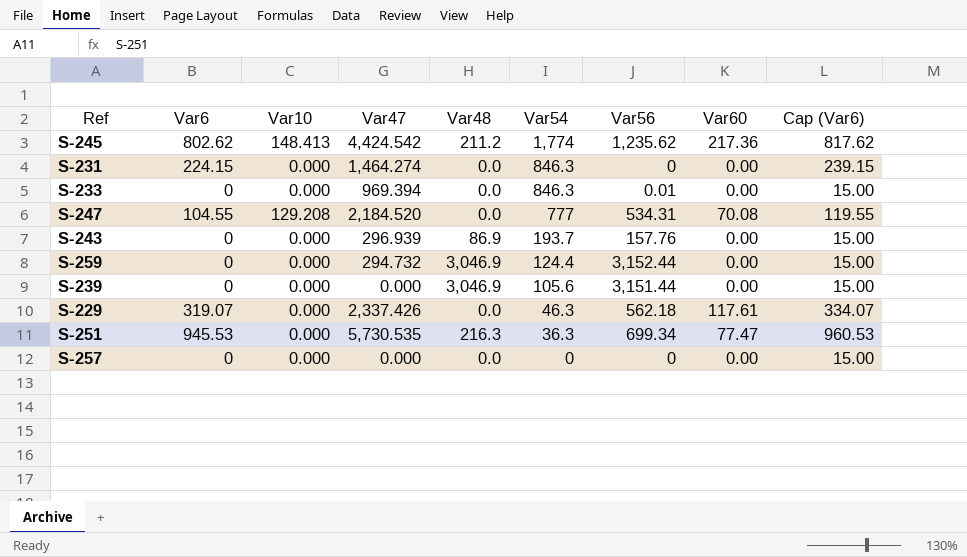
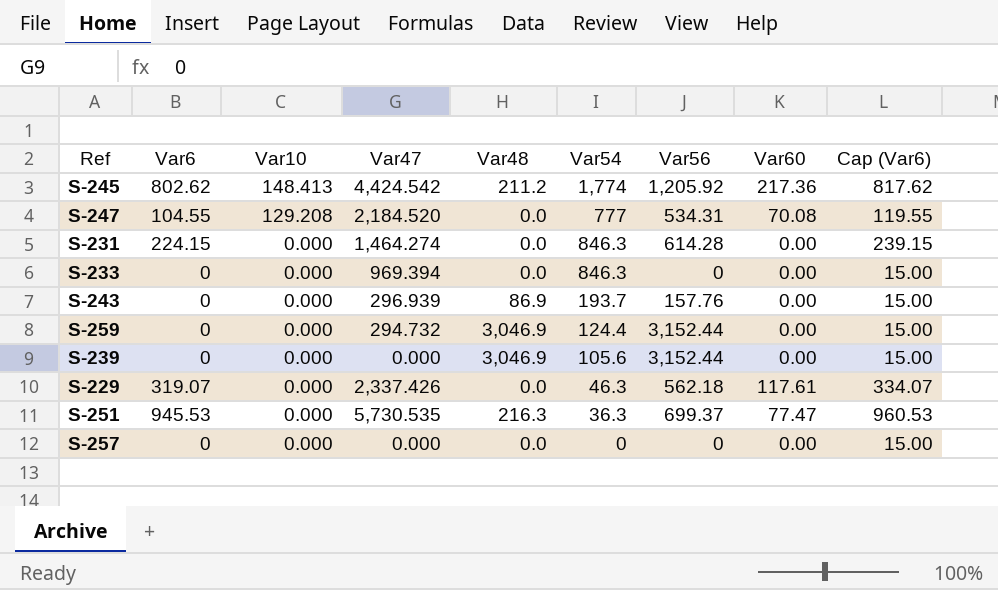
row order: Var54 descending -> Var10 descending
S-245 | Var56: 1,235.62 -> 1,205.92
S-231 | Var56: 0 -> 614.28
S-233 | Var56: 0.01 -> 0
S-239 | Var56: 3,151.44 -> 3,152.44
S-251 | Var56: 699.34 -> 699.37

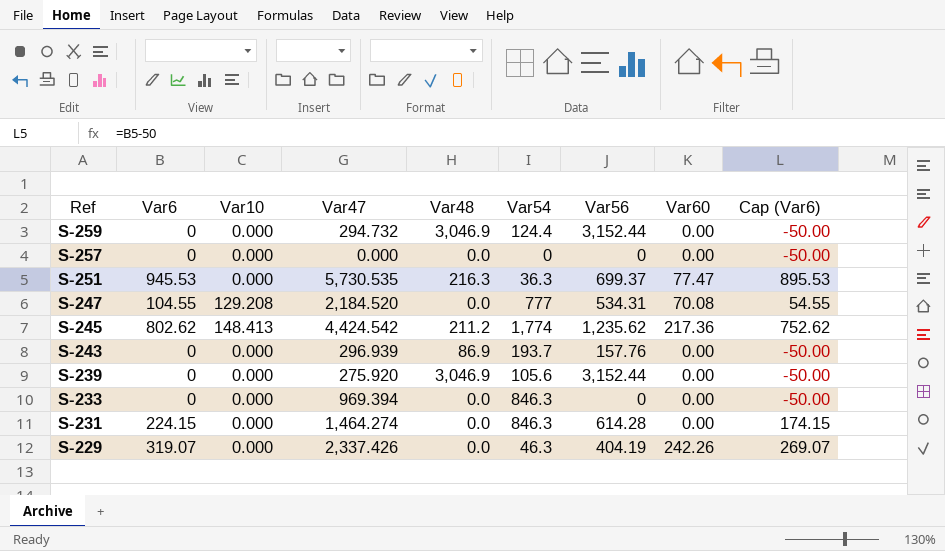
row order: Var10 descending -> Ref descending
column Cap (Var6) | formula: [Var6] + 15 -> [Var6] - 50
S-245 | Var56: 1,205.92 -> 1,235.62
S-239 | Var47: 0.000 -> 275.920
S-229 | Var56: 562.18 -> 404.19
S-229 | Var60: 117.61 -> 242.26

